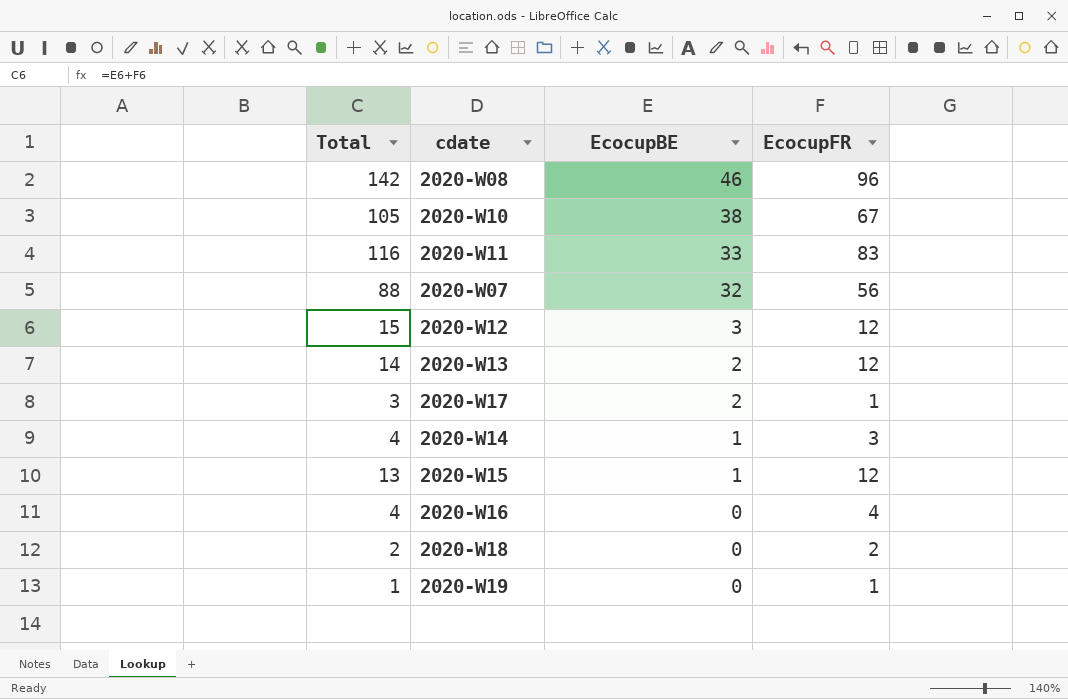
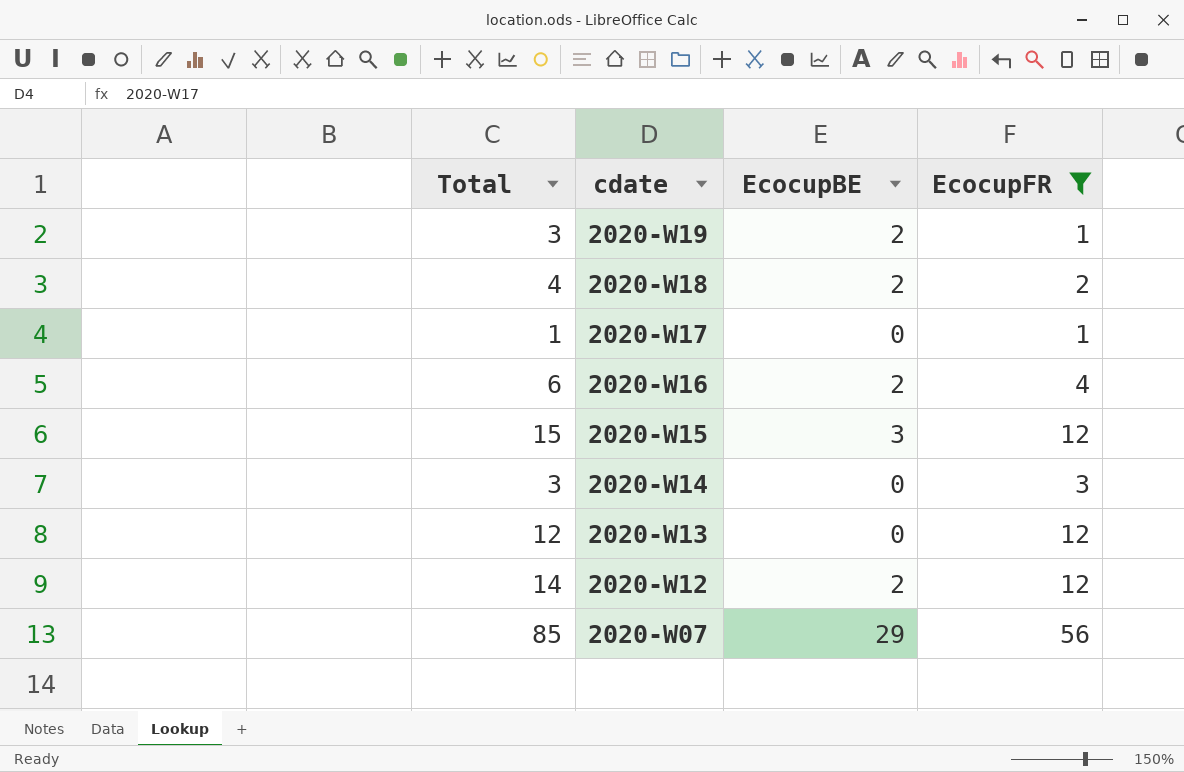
filter: none -> EcocupFR <= 56
row order: EcocupBE descending -> cdate descending
2020-W19 | Total: 1 -> 3
2020-W19 | EcocupBE: 0 -> 2
2020-W18 | Total: 2 -> 4
2020-W18 | EcocupBE: 0 -> 2
2020-W17 | Total: 3 -> 1
2020-W17 | EcocupBE: 2 -> 0
2020-W16 | Total: 4 -> 6
2020-W16 | EcocupBE: 0 -> 2
2020-W15 | Total: 13 -> 15
2020-W15 | EcocupBE: 1 -> 3
2020-W14 | Total: 4 -> 3
2020-W14 | EcocupBE: 1 -> 0
2020-W13 | Total: 14 -> 12
2020-W13 | EcocupBE: 2 -> 0
2020-W12 | Total: 15 -> 14
2020-W12 | EcocupBE: 3 -> 2
2020-W07 | Total: 88 -> 85
2020-W07 | EcocupBE: 32 -> 29

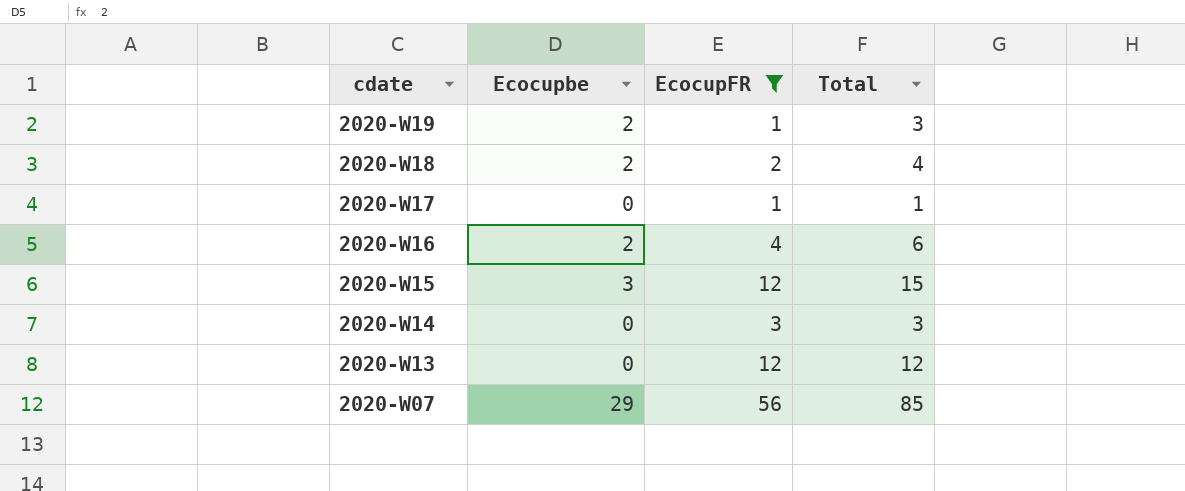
column name: EcocupBE -> Ecocupbe
column Total | position: 1 -> 4
row 2020-W12: 14 | 2 | 12 -> none

